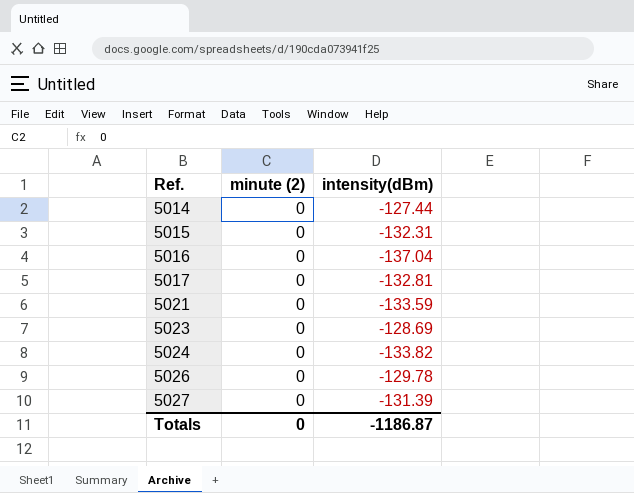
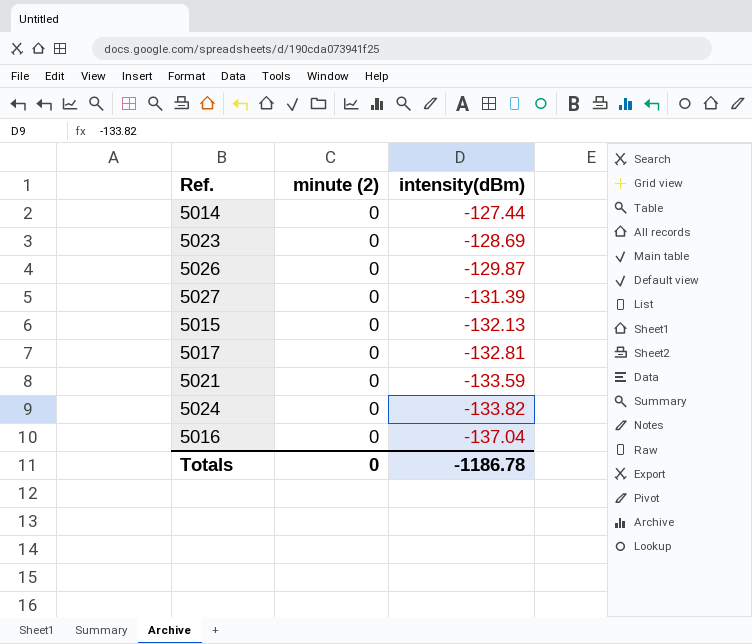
row order: Ref. ascending -> intensity(dBm) descending
5026 | intensity(dBm): -129.78 -> -129.87
5015 | intensity(dBm): -132.31 -> -132.13
Totals | intensity(dBm): -1186.87 -> -1186.78

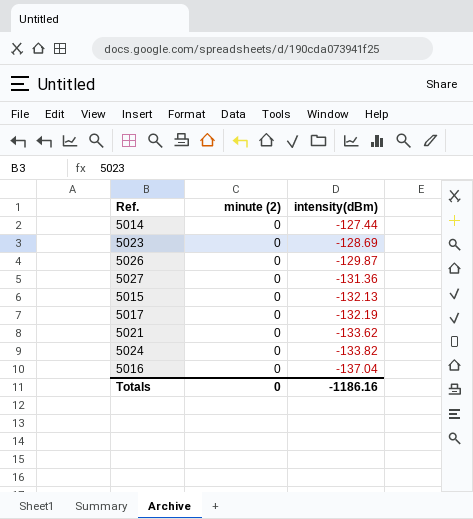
5027 | intensity(dBm): -131.39 -> -131.36
5017 | intensity(dBm): -132.81 -> -132.19
5021 | intensity(dBm): -133.59 -> -133.62
Totals | intensity(dBm): -1186.78 -> -1186.16

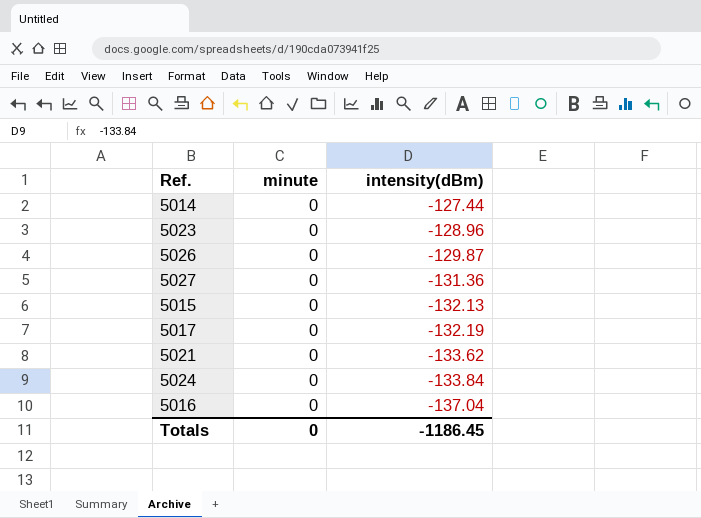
column name: minute (2) -> minute
5023 | intensity(dBm): -128.69 -> -128.96
5024 | intensity(dBm): -133.82 -> -133.84
Totals | intensity(dBm): -1186.16 -> -1186.45

